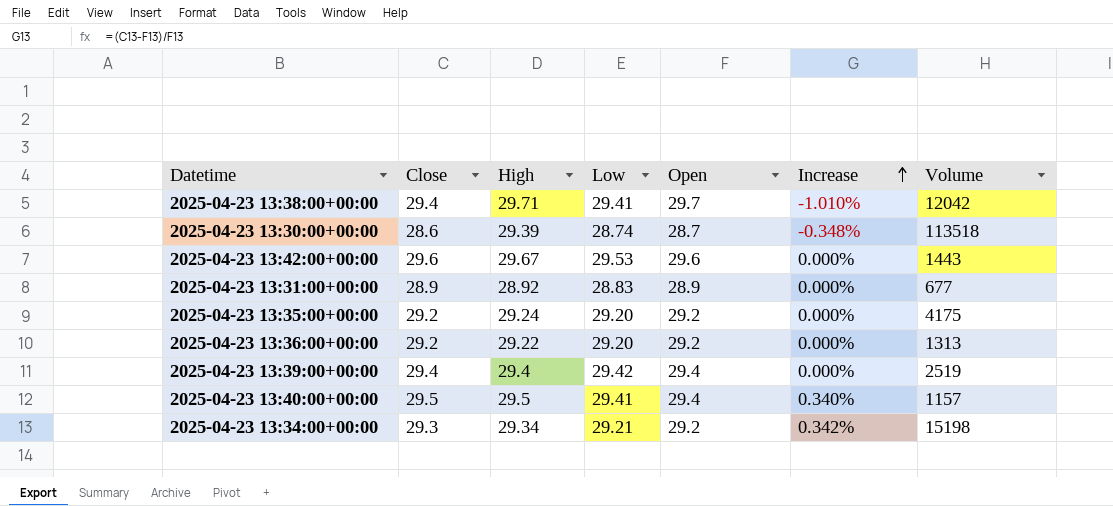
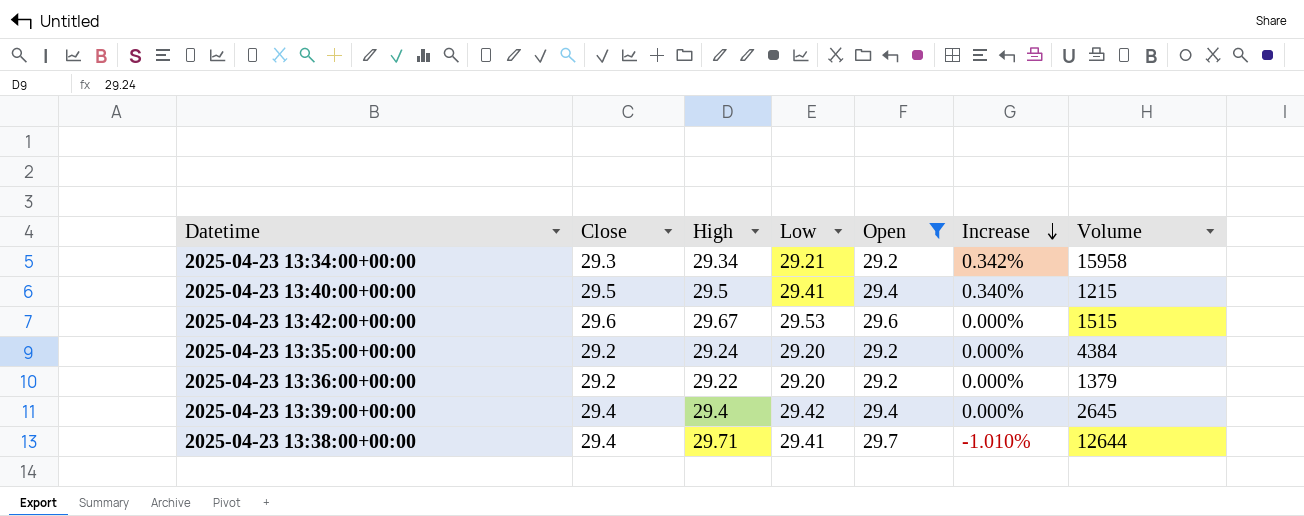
filter: none -> Open >= 29.2
row order: Increase ascending -> Increase descending
2025-04-23 13:34:00+00:00 | Volume: 15198 -> 15958
2025-04-23 13:40:00+00:00 | Volume: 1157 -> 1215
2025-04-23 13:42:00+00:00 | Volume: 1443 -> 1515
2025-04-23 13:35:00+00:00 | Volume: 4175 -> 4384
2025-04-23 13:36:00+00:00 | Volume: 1313 -> 1379
2025-04-23 13:39:00+00:00 | Volume: 2519 -> 2645
2025-04-23 13:38:00+00:00 | Volume: 12042 -> 12644

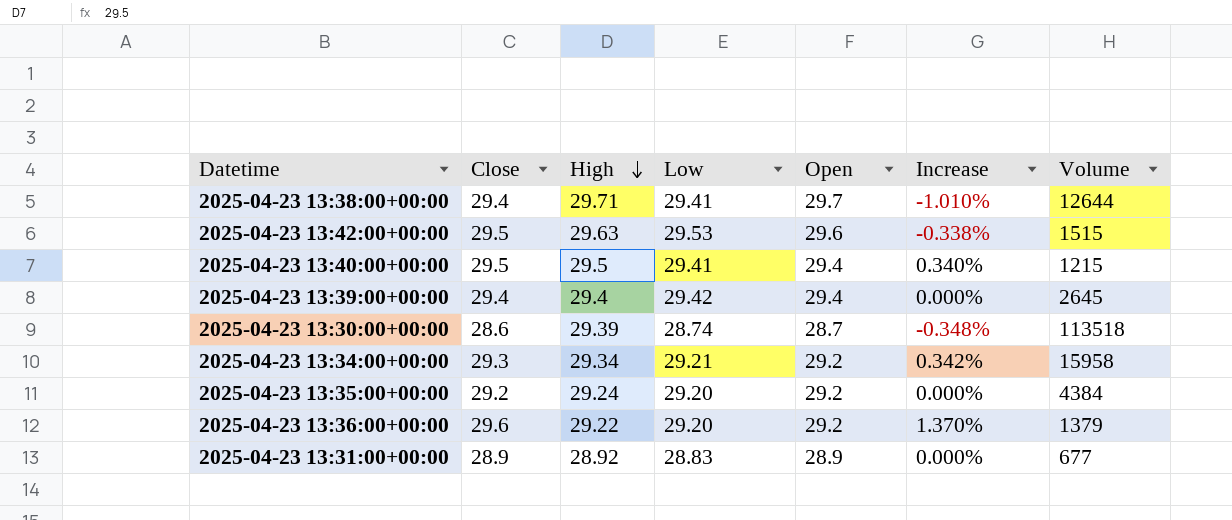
filter: Open >= 29.2 -> none
row order: Increase descending -> High descending
2025-04-23 13:42:00+00:00 | Close: 29.6 -> 29.5
2025-04-23 13:42:00+00:00 | High: 29.67 -> 29.63
2025-04-23 13:42:00+00:00 | Increase: 0.000% -> -0.338%
2025-04-23 13:36:00+00:00 | Close: 29.2 -> 29.6
2025-04-23 13:36:00+00:00 | Increase: 0.000% -> 1.370%

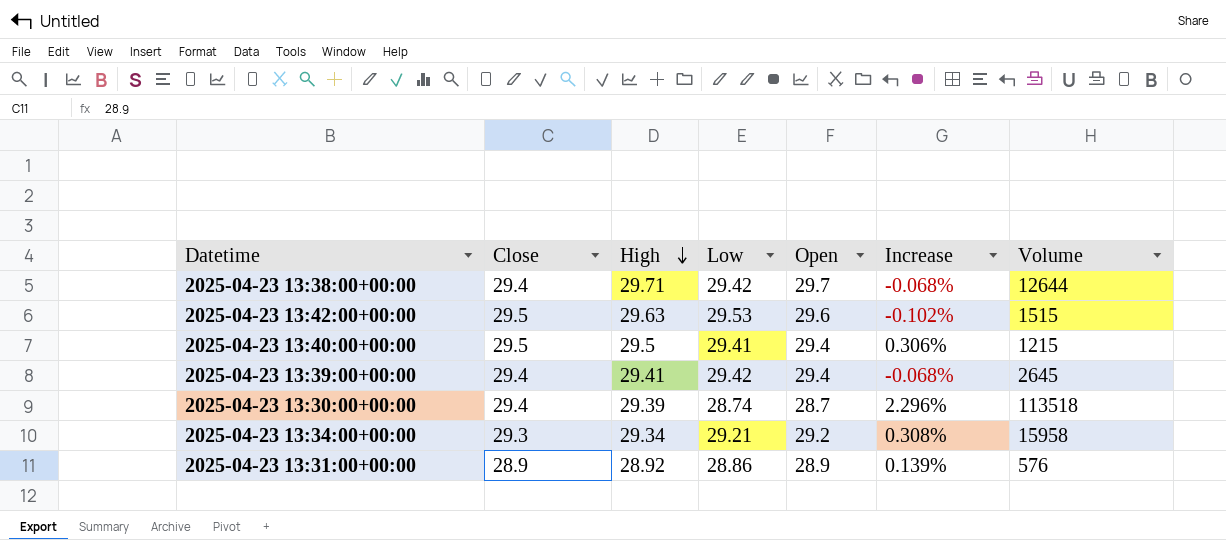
column Increase | formula: ([Close] - [Open]) / [Open] -> ([Close] - [Low]) / [Low]
row 2025-04-23 13:35:00+00:00: 29.2 | 29.24 | 29.20 | 29.2 | 0.000% | 4384 -> none
row 2025-04-23 13:36:00+00:00: 29.6 | 29.22 | 29.20 | 29.2 | 1.370% | 1379 -> none
2025-04-23 13:38:00+00:00 | Low: 29.41 -> 29.42
2025-04-23 13:39:00+00:00 | High: 29.4 -> 29.41
2025-04-23 13:30:00+00:00 | Close: 28.6 -> 29.4
2025-04-23 13:31:00+00:00 | Low: 28.83 -> 28.86
2025-04-23 13:31:00+00:00 | Volume: 677 -> 576

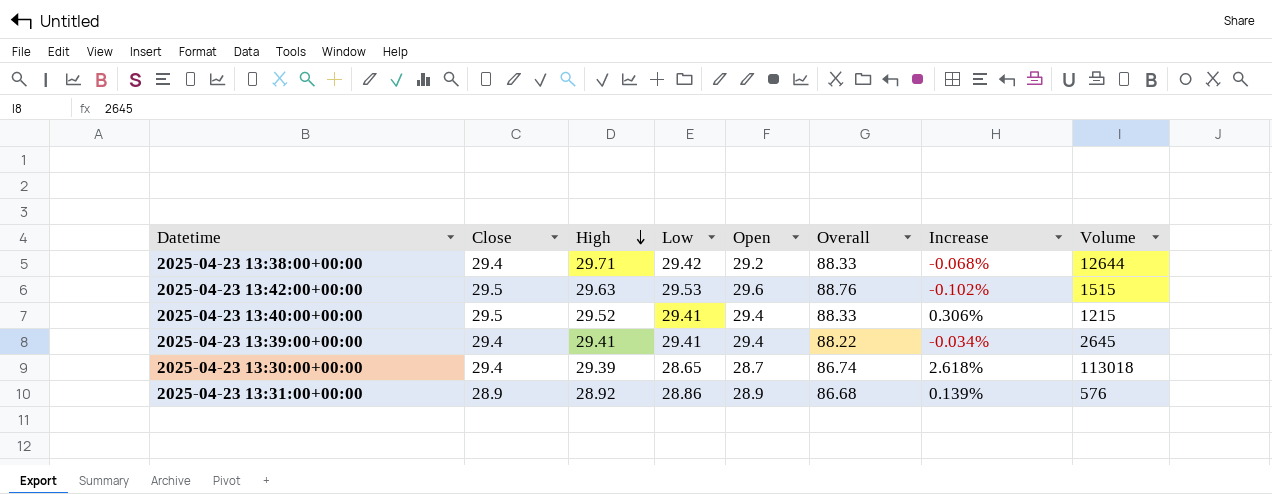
column Overall | formula: none -> [High] + [Low] + [Open]
row 2025-04-23 13:34:00+00:00: 29.3 | 29.34 | 29.21 | 29.2 | 0.308% | 15958 -> none
2025-04-23 13:38:00+00:00 | Open: 29.7 -> 29.2
2025-04-23 13:40:00+00:00 | High: 29.5 -> 29.52
2025-04-23 13:39:00+00:00 | Low: 29.42 -> 29.41
2025-04-23 13:39:00+00:00 | Increase: -0.068% -> -0.034%
2025-04-23 13:30:00+00:00 | Low: 28.74 -> 28.65
2025-04-23 13:30:00+00:00 | Increase: 2.296% -> 2.618%
2025-04-23 13:30:00+00:00 | Volume: 113518 -> 113018

